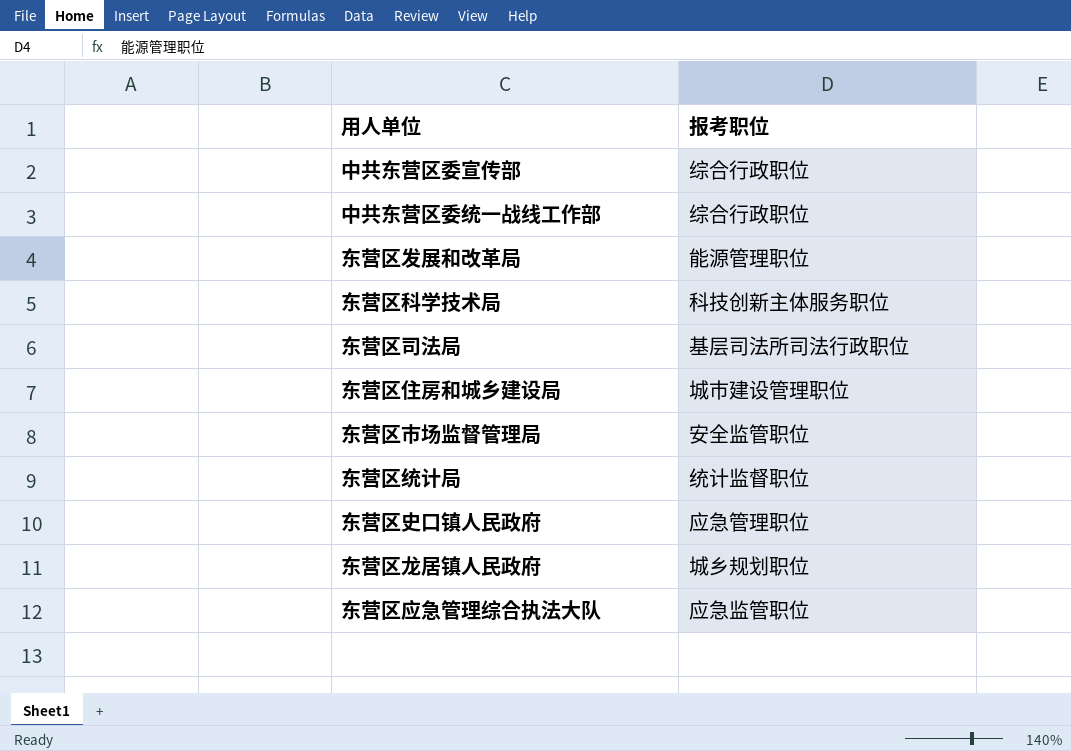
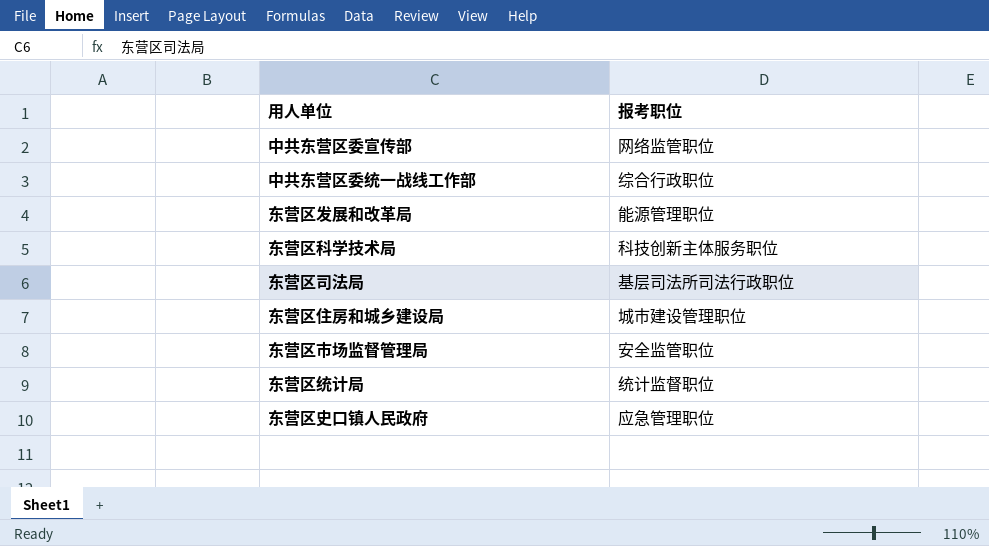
row 东营区龙居镇人民政府: 城乡规划职位 -> none
row 东营区应急管理综合执法大队: 应急监管职位 -> none
中共东营区委宣传部 | 报考职位: 综合行政职位 -> 网络监管职位

